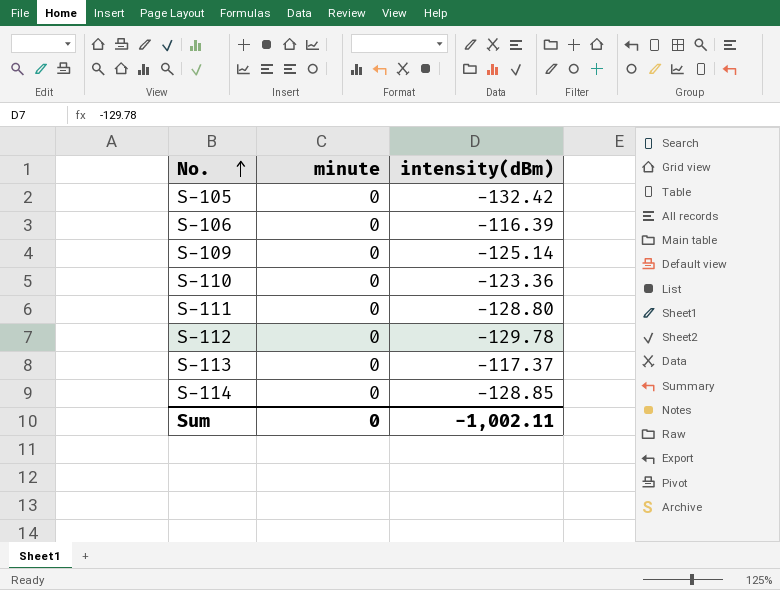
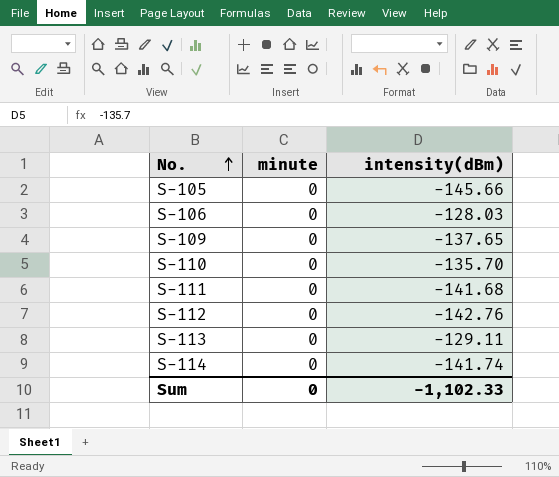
S-105 | intensity(dBm): -132.42 -> -145.66
S-106 | intensity(dBm): -116.39 -> -128.03
S-109 | intensity(dBm): -125.14 -> -137.65
S-110 | intensity(dBm): -123.36 -> -135.70
S-111 | intensity(dBm): -128.80 -> -141.68
S-112 | intensity(dBm): -129.78 -> -142.76
S-113 | intensity(dBm): -117.37 -> -129.11
S-114 | intensity(dBm): -128.85 -> -141.74
Sum | intensity(dBm): -1,002.11 -> -1,102.33

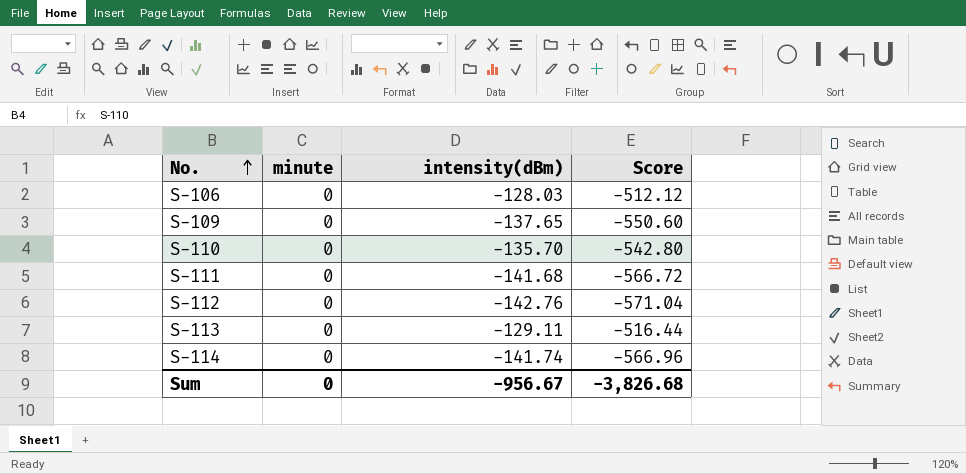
column Score | formula: none -> [intensity(dBm)] * 4
row S-105: 0 | -145.66 -> none
Sum | intensity(dBm): -1,102.33 -> -956.67

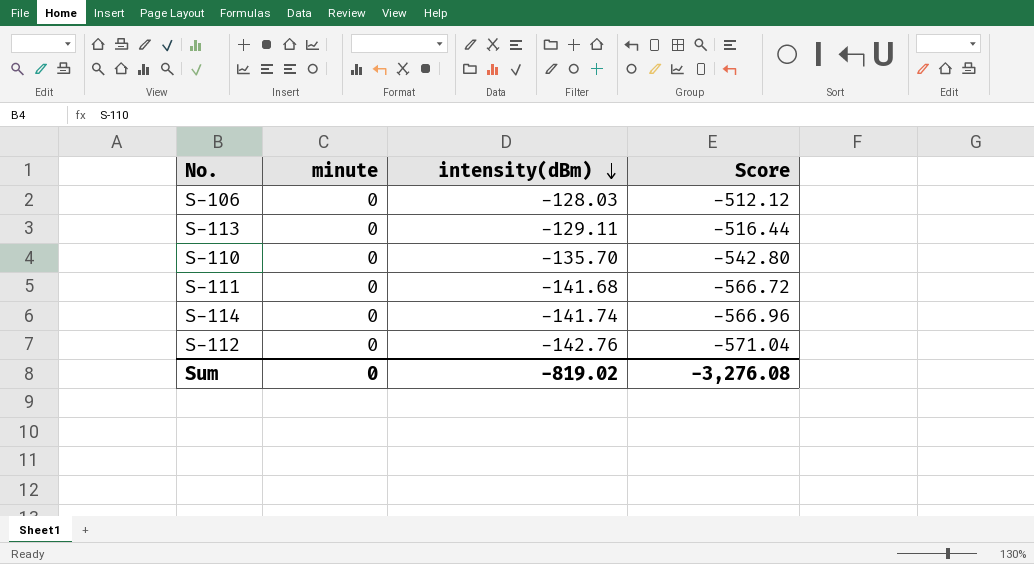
row order: No. ascending -> intensity(dBm) descending
row S-109: 0 | -137.65 | -550.60 -> none
Sum | intensity(dBm): -956.67 -> -819.02
Sum | Score: -3,826.68 -> -3,276.08

